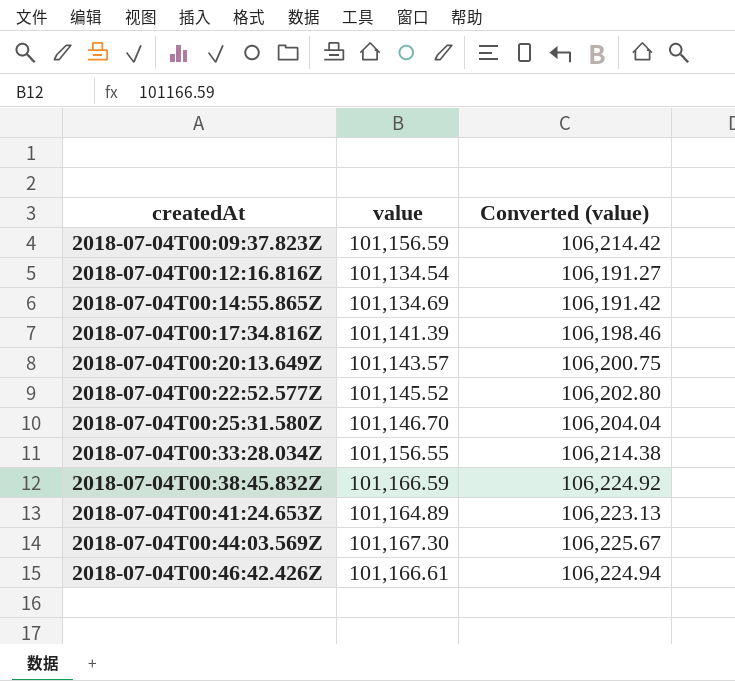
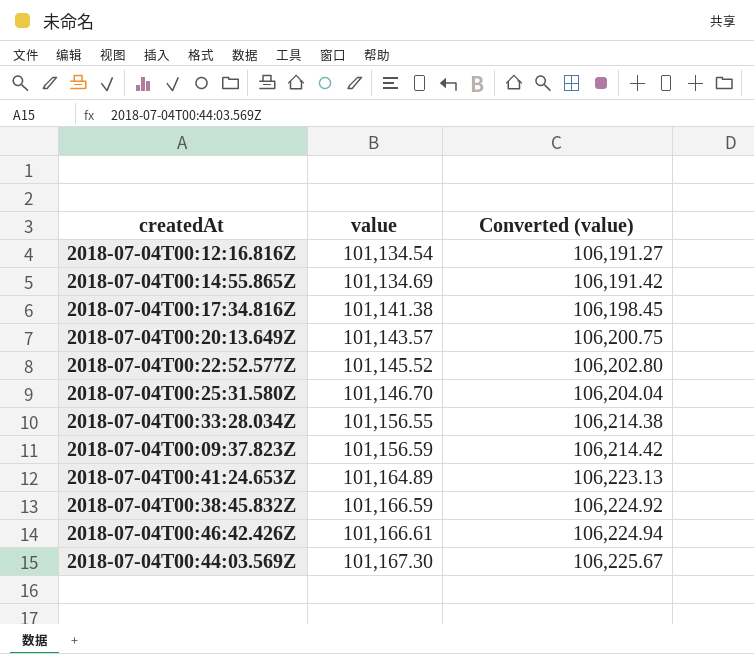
row order: createdAt ascending -> value ascending
2018-07-04T00:17:34.816Z | value: 101,141.39 -> 101,141.38
2018-07-04T00:17:34.816Z | Converted (value): 106,198.46 -> 106,198.45

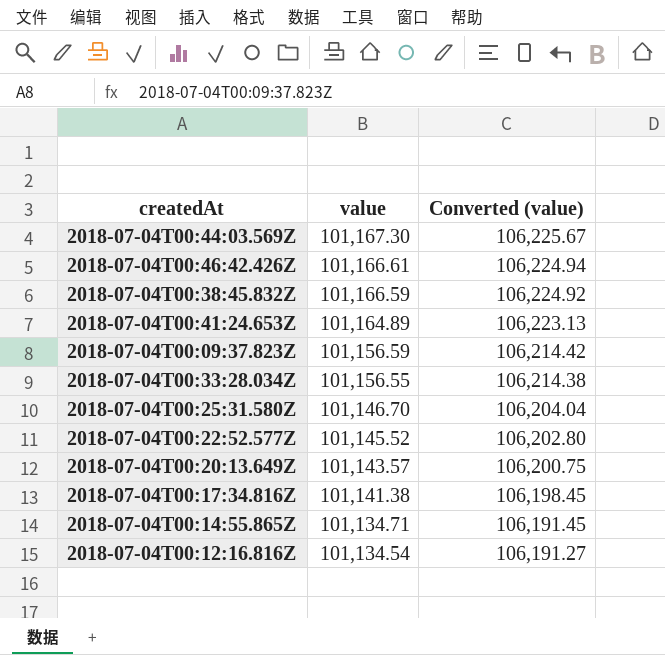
row order: value ascending -> value descending
2018-07-04T00:14:55.865Z | value: 101,134.69 -> 101,134.71
2018-07-04T00:14:55.865Z | Converted (value): 106,191.42 -> 106,191.45

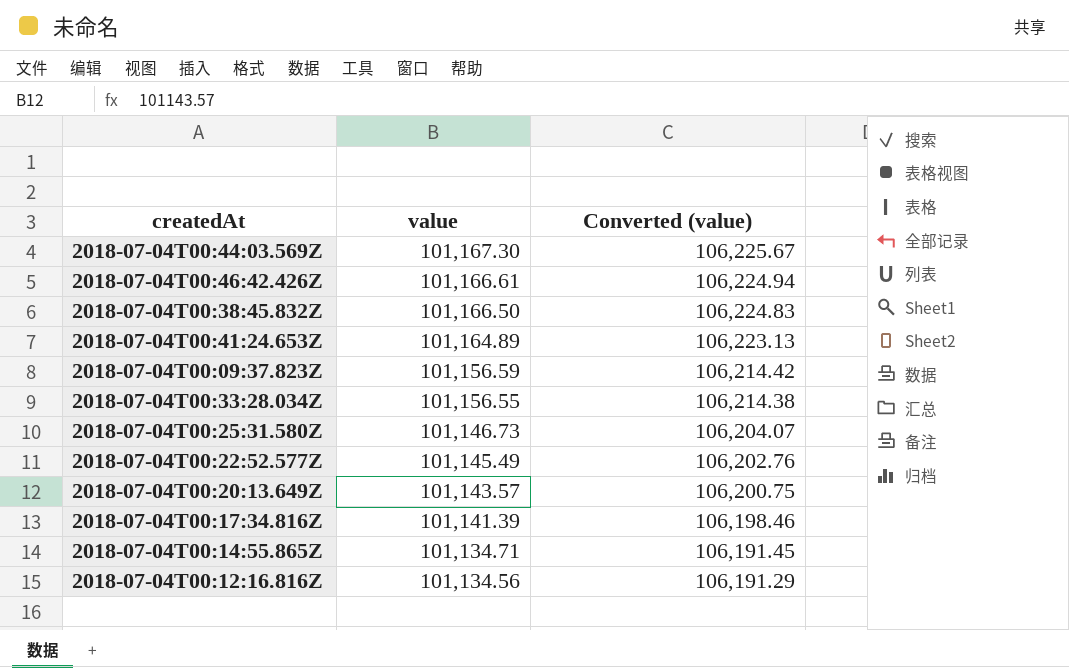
2018-07-04T00:38:45.832Z | value: 101,166.59 -> 101,166.50
2018-07-04T00:38:45.832Z | Converted (value): 106,224.92 -> 106,224.83
2018-07-04T00:25:31.580Z | value: 101,146.70 -> 101,146.73
2018-07-04T00:25:31.580Z | Converted (value): 106,204.04 -> 106,204.07
2018-07-04T00:22:52.577Z | value: 101,145.52 -> 101,145.49
2018-07-04T00:22:52.577Z | Converted (value): 106,202.80 -> 106,202.76
2018-07-04T00:17:34.816Z | value: 101,141.38 -> 101,141.39
2018-07-04T00:17:34.816Z | Converted (value): 106,198.45 -> 106,198.46
2018-07-04T00:12:16.816Z | value: 101,134.54 -> 101,134.56
2018-07-04T00:12:16.816Z | Converted (value): 106,191.27 -> 106,191.29

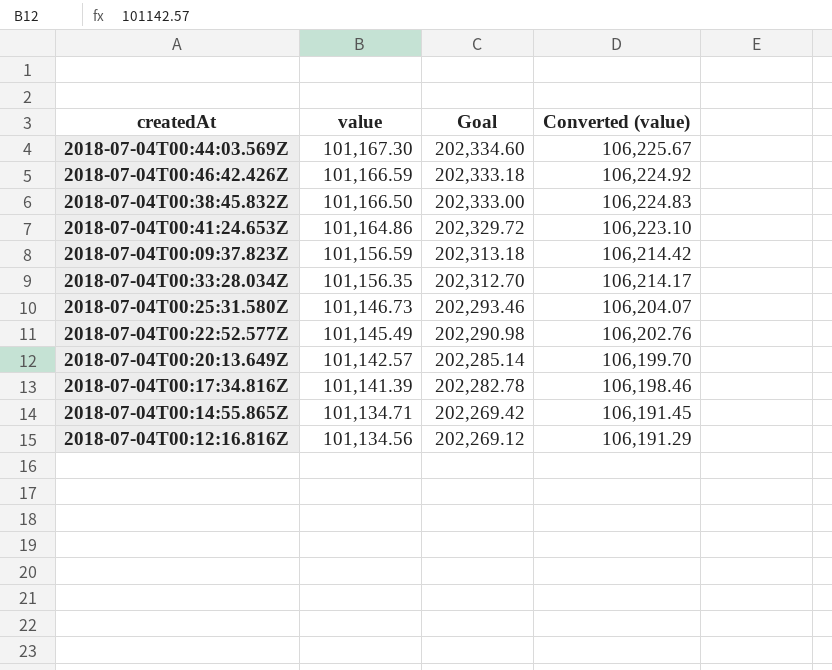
column Goal | formula: none -> [value] * 2
2018-07-04T00:46:42.426Z | value: 101,166.61 -> 101,166.59
2018-07-04T00:46:42.426Z | Converted (value): 106,224.94 -> 106,224.92
2018-07-04T00:41:24.653Z | value: 101,164.89 -> 101,164.86
2018-07-04T00:41:24.653Z | Converted (value): 106,223.13 -> 106,223.10
2018-07-04T00:33:28.034Z | value: 101,156.55 -> 101,156.35
2018-07-04T00:33:28.034Z | Converted (value): 106,214.38 -> 106,214.17
2018-07-04T00:20:13.649Z | value: 101,143.57 -> 101,142.57
2018-07-04T00:20:13.649Z | Converted (value): 106,200.75 -> 106,199.70

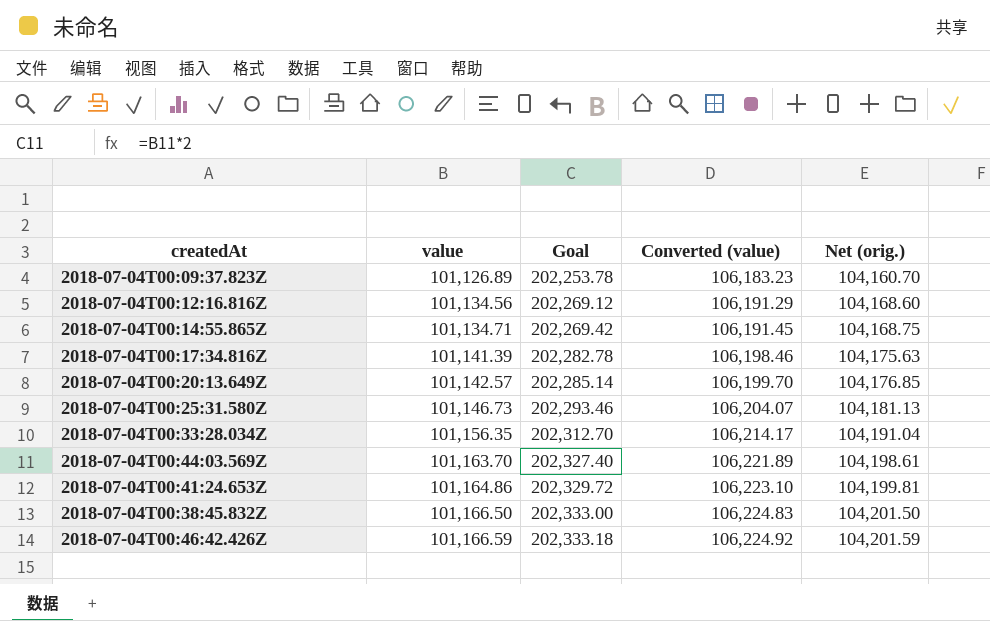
row order: value descending -> value ascending
column Net (orig.) | formula: none -> [value] * 1.03
row 2018-07-04T00:22:52.577Z: 101,145.49 | 202,290.98 | 106,202.76 -> none
2018-07-04T00:09:37.823Z | value: 101,156.59 -> 101,126.89
2018-07-04T00:09:37.823Z | Goal: 202,313.18 -> 202,253.78
2018-07-04T00:09:37.823Z | Converted (value): 106,214.42 -> 106,183.23
2018-07-04T00:44:03.569Z | value: 101,167.30 -> 101,163.70
2018-07-04T00:44:03.569Z | Goal: 202,334.60 -> 202,327.40
2018-07-04T00:44:03.569Z | Converted (value): 106,225.67 -> 106,221.89

